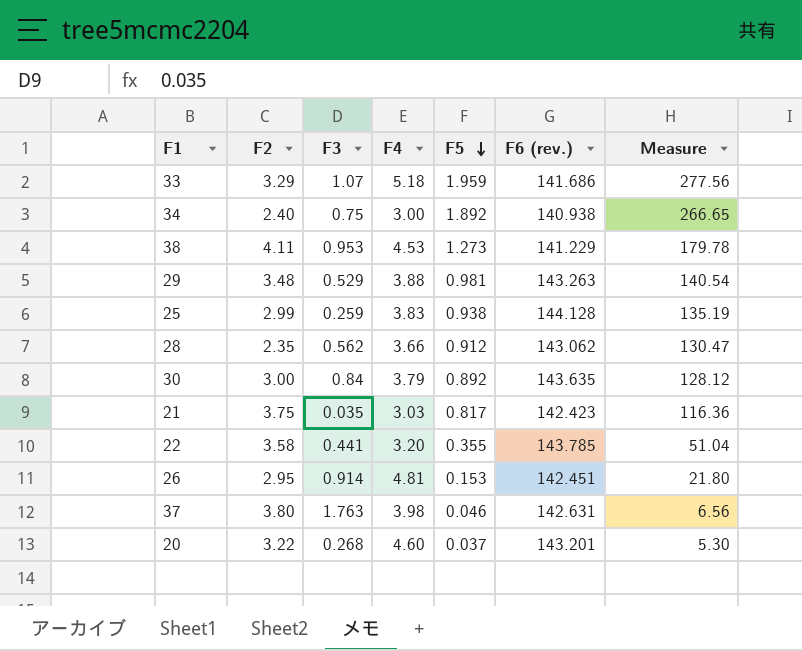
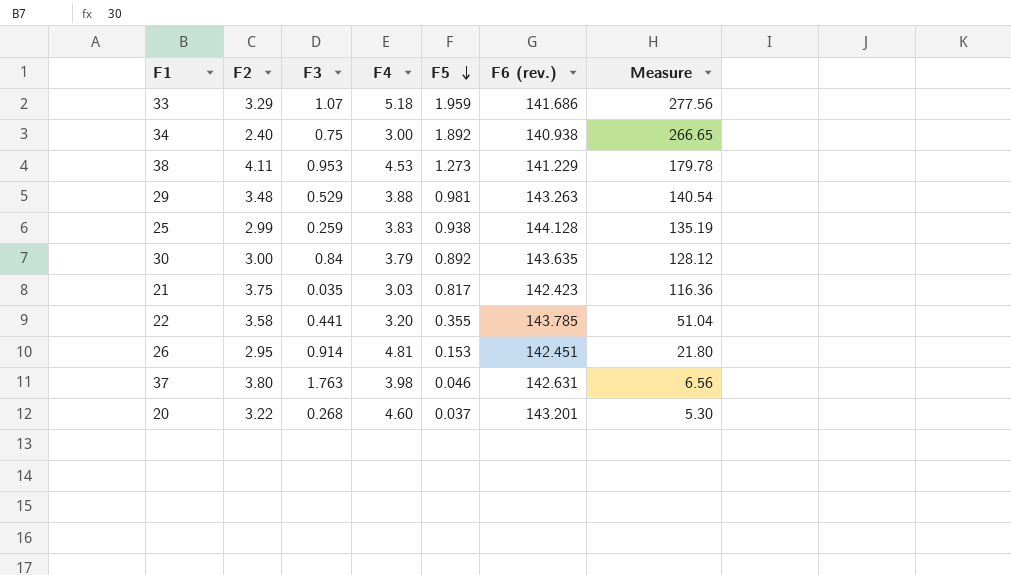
row 28: 2.35 | 0.562 | 3.66 | 0.912 | 143.062 | 130.47 -> none

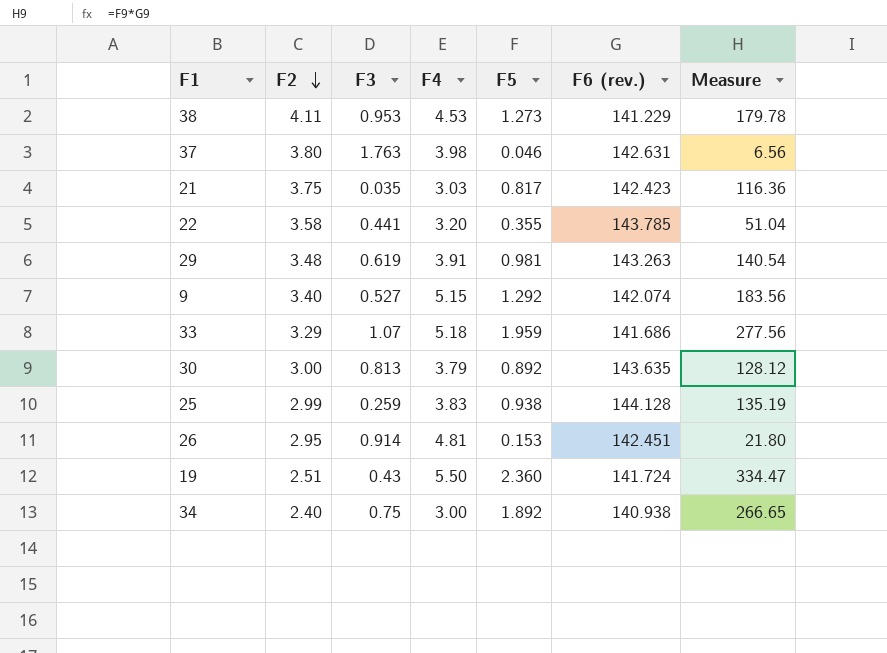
row order: F5 descending -> F2 descending
row 20: 3.22 | 0.268 | 4.60 | 0.037 | 143.201 | 5.30 -> none
29 | F3: 0.529 -> 0.619
29 | F4: 3.88 -> 3.91
row 9: none -> 3.40 | 0.527 | 5.15 | 1.292 | 142.074 | 183.56
30 | F3: 0.84 -> 0.813
row 19: none -> 2.51 | 0.43 | 5.50 | 2.360 | 141.724 | 334.47

